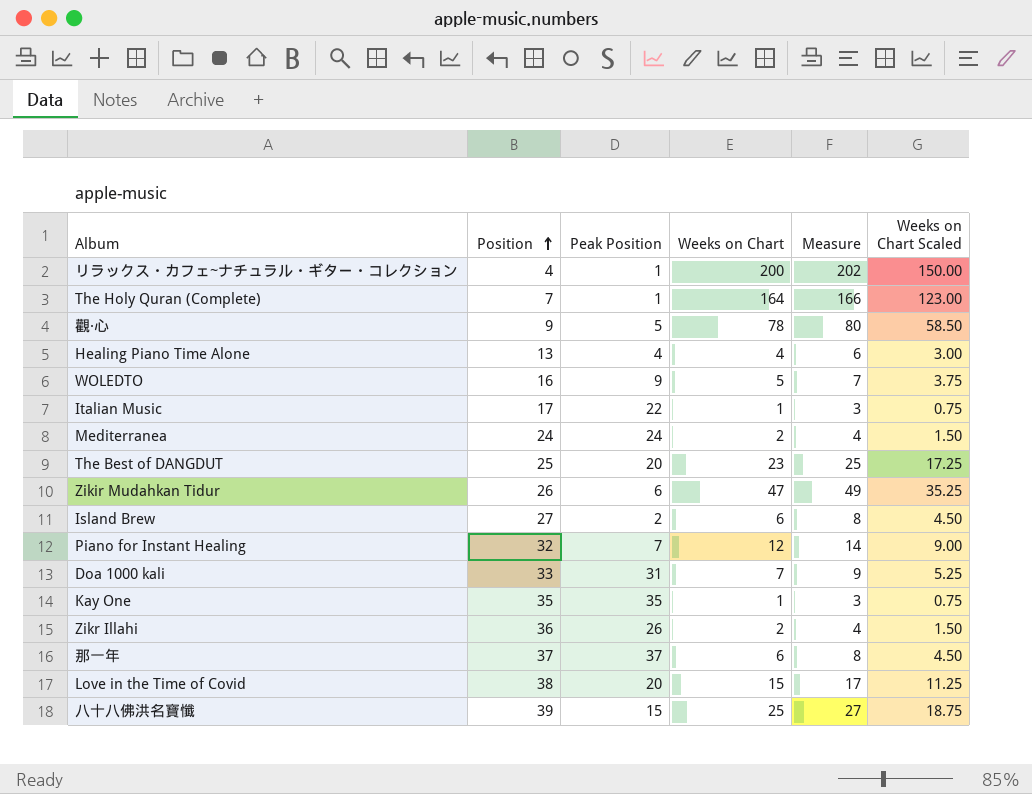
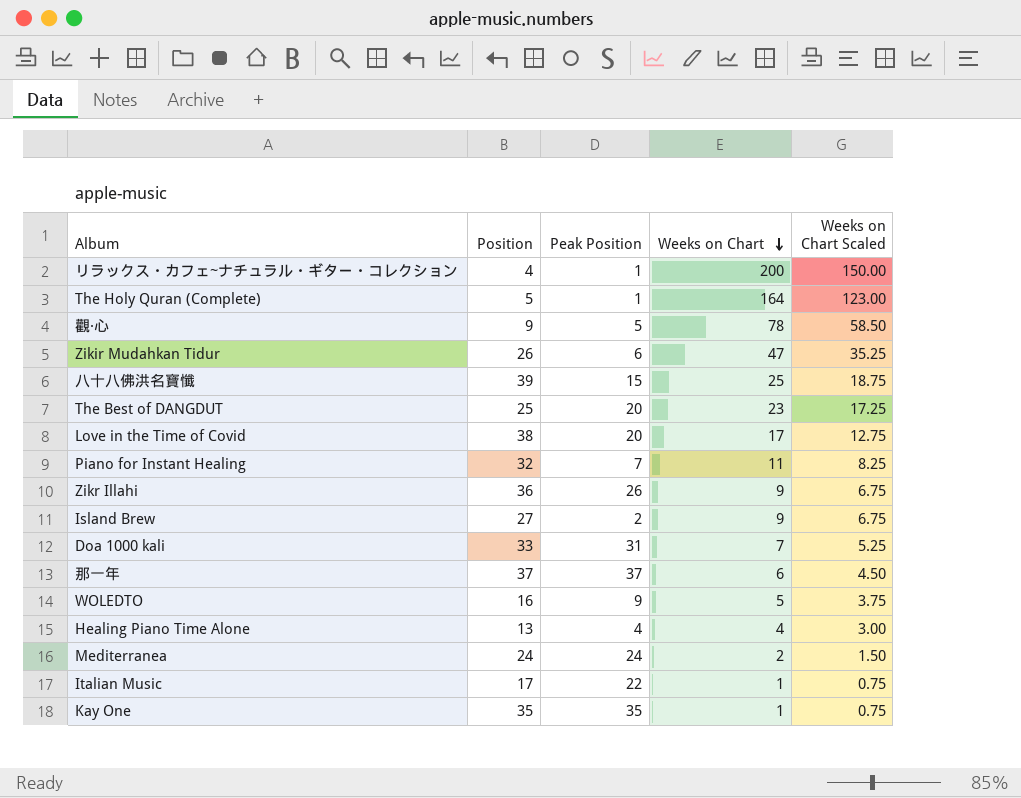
row order: Position ascending -> Weeks on Chart descending
column Measure | formula: [Weeks on Chart] + 2 -> none
The Holy Quran (Complete) | Position: 7 -> 5
Love in the Time of Covid | Weeks on Chart: 15 -> 17
Love in the Time of Covid | Weeks on Chart Scaled: 11.25 -> 12.75
Piano for Instant Healing | Weeks on Chart: 12 -> 11
Piano for Instant Healing | Weeks on Chart Scaled: 9.00 -> 8.25
Zikr Illahi | Weeks on Chart: 2 -> 9
Zikr Illahi | Weeks on Chart Scaled: 1.50 -> 6.75
Island Brew | Weeks on Chart: 6 -> 9
Island Brew | Weeks on Chart Scaled: 4.50 -> 6.75

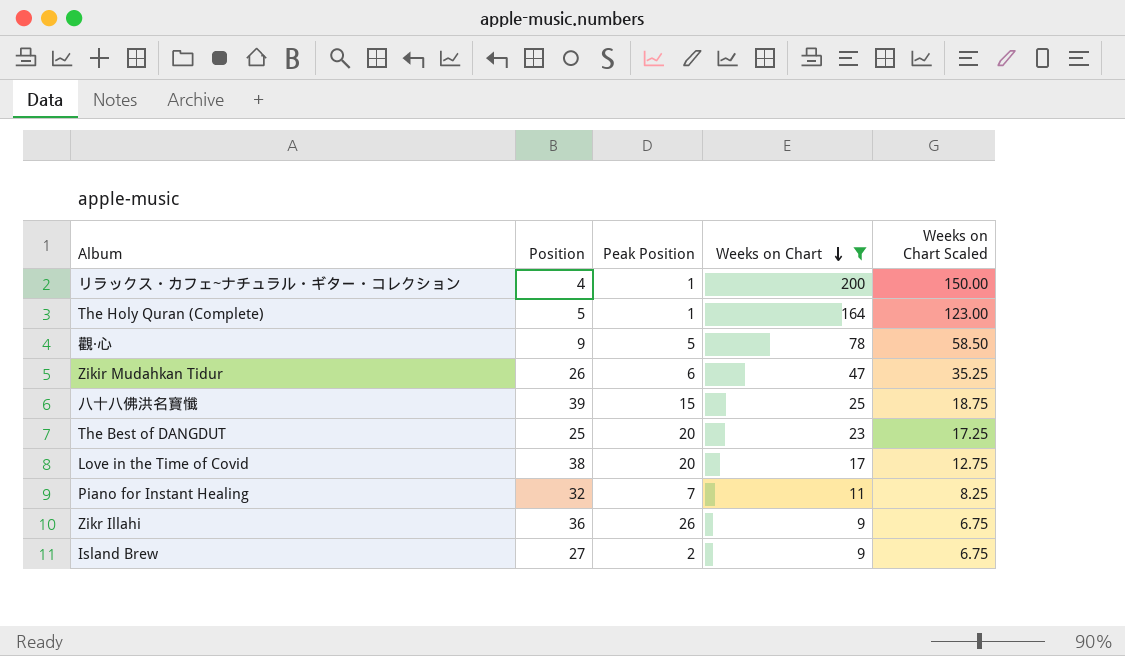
filter: none -> Weeks on Chart >= 9

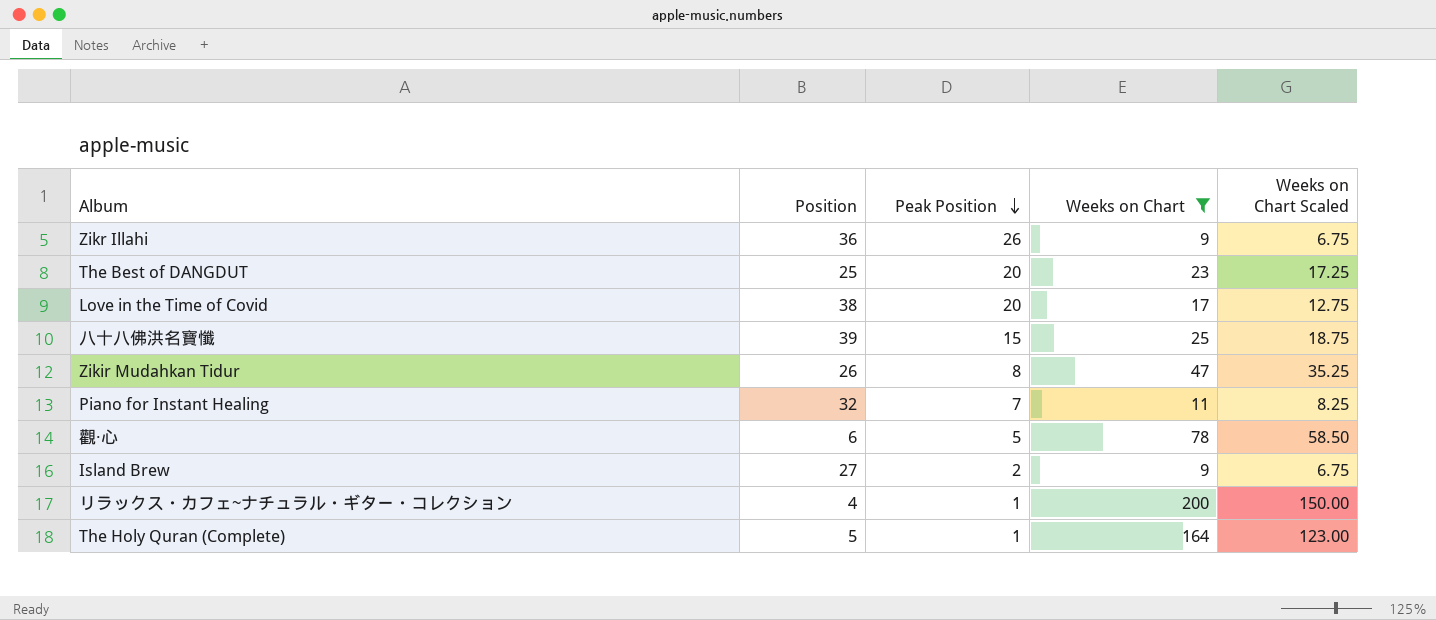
row order: Weeks on Chart descending -> Peak Position descending
Zikir Mudahkan Tidur | Peak Position: 6 -> 8
觀·心 | Position: 9 -> 6

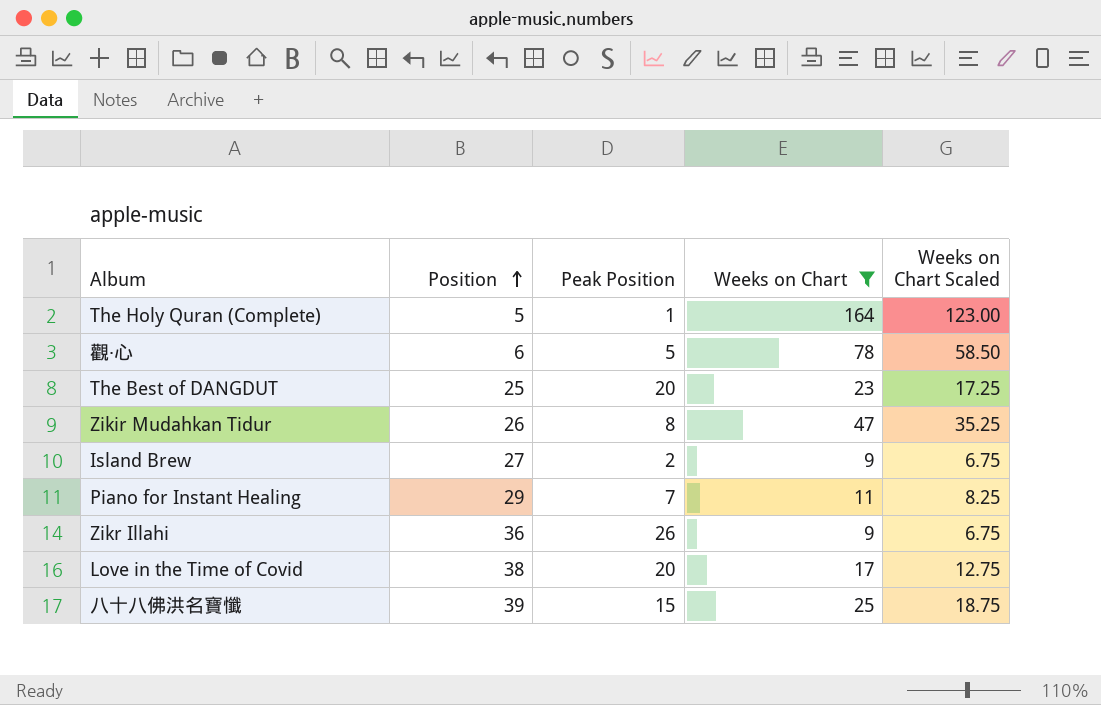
row order: Peak Position descending -> Position ascending
row リラックス・カフェ~ナチュラル・ギター・コレクション: 4 | 1 | 200 | 150.00 -> none
Piano for Instant Healing | Position: 32 -> 29

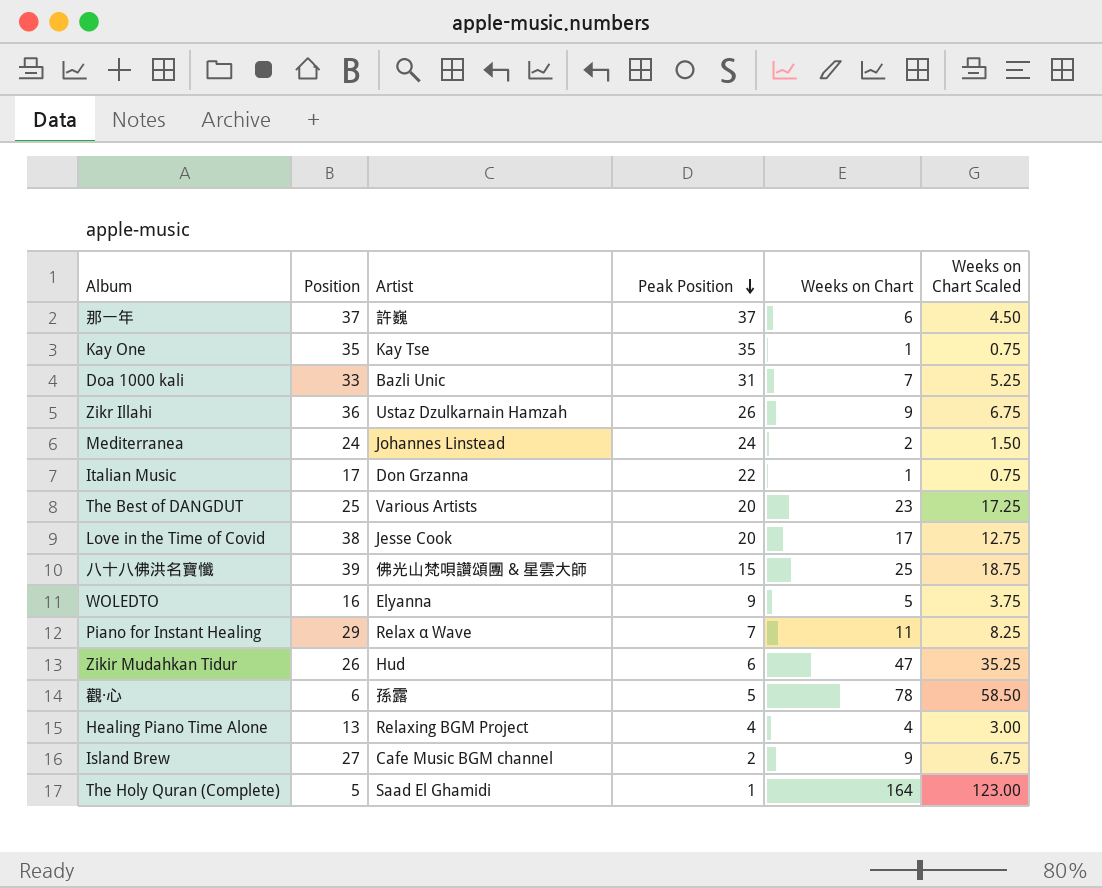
filter: Weeks on Chart >= 9 -> none
row order: Position ascending -> Peak Position descending
column Artist | position: none -> 3
Zikir Mudahkan Tidur | Peak Position: 8 -> 6

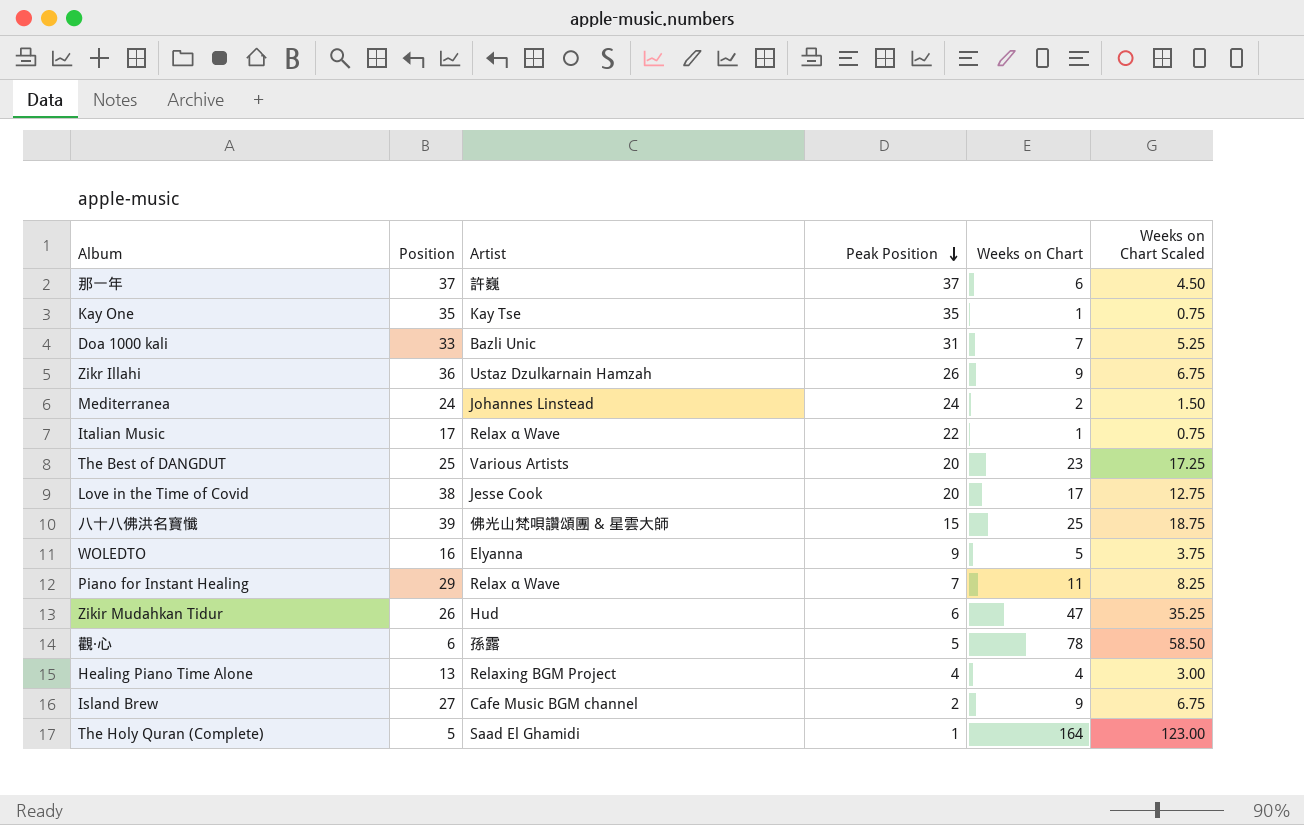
Italian Music | Artist: Don Grzanna -> Relax α Wave

